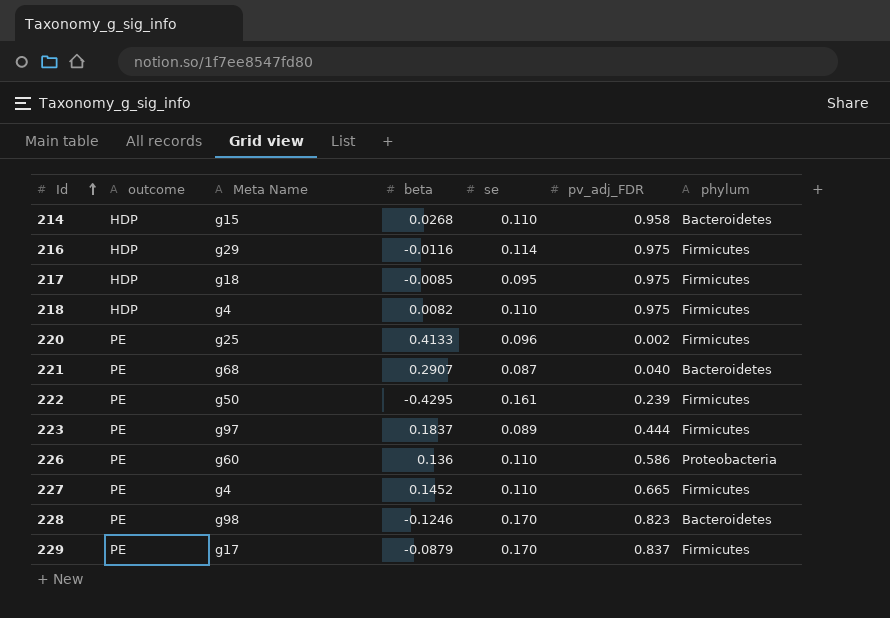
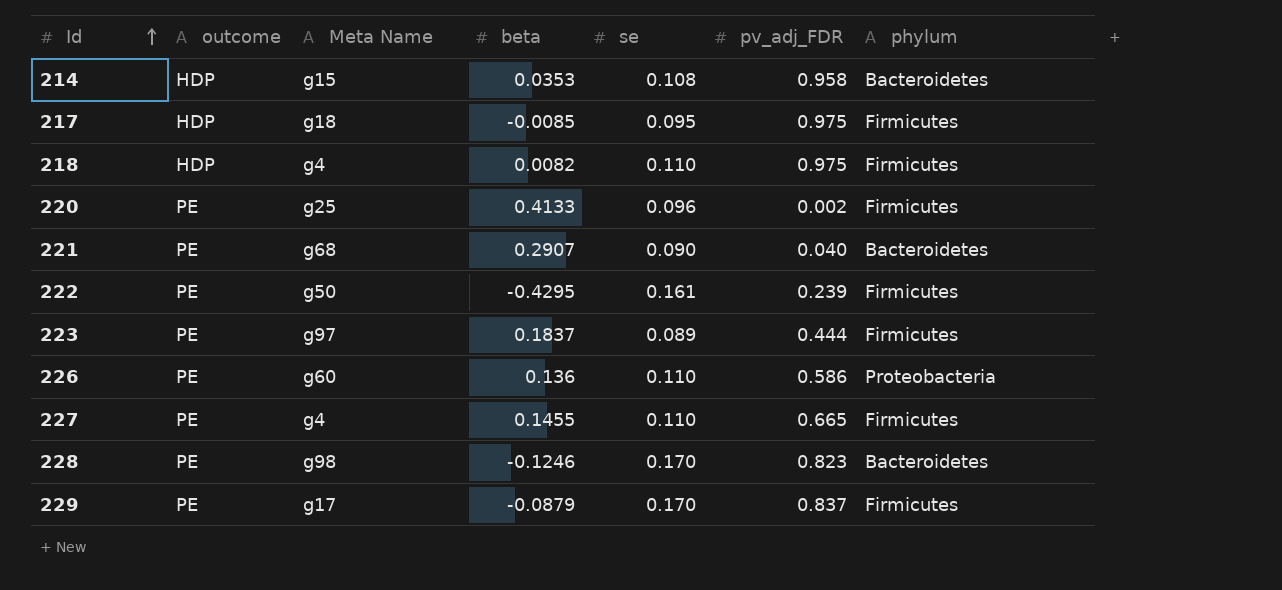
row 216: HDP | g29 | -0.0116 | 0.114 | 0.975 | Firmicutes -> none
214 | beta: 0.0268 -> 0.0353
214 | se: 0.110 -> 0.108
221 | se: 0.087 -> 0.090
227 | beta: 0.1452 -> 0.1455

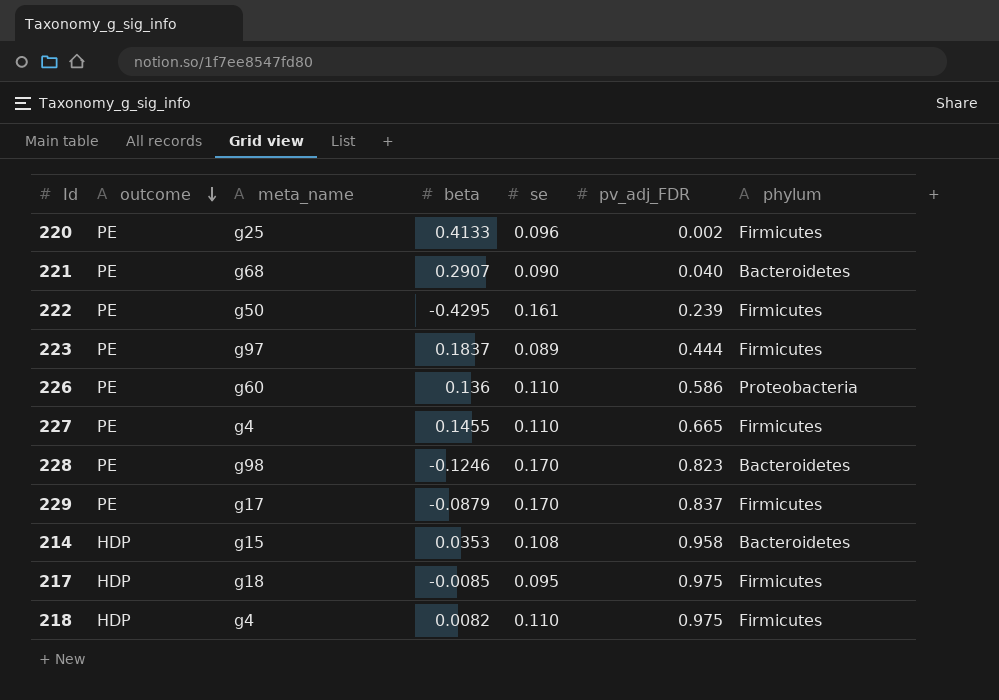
row order: Id ascending -> outcome descending
column name: Meta Name -> meta_name

